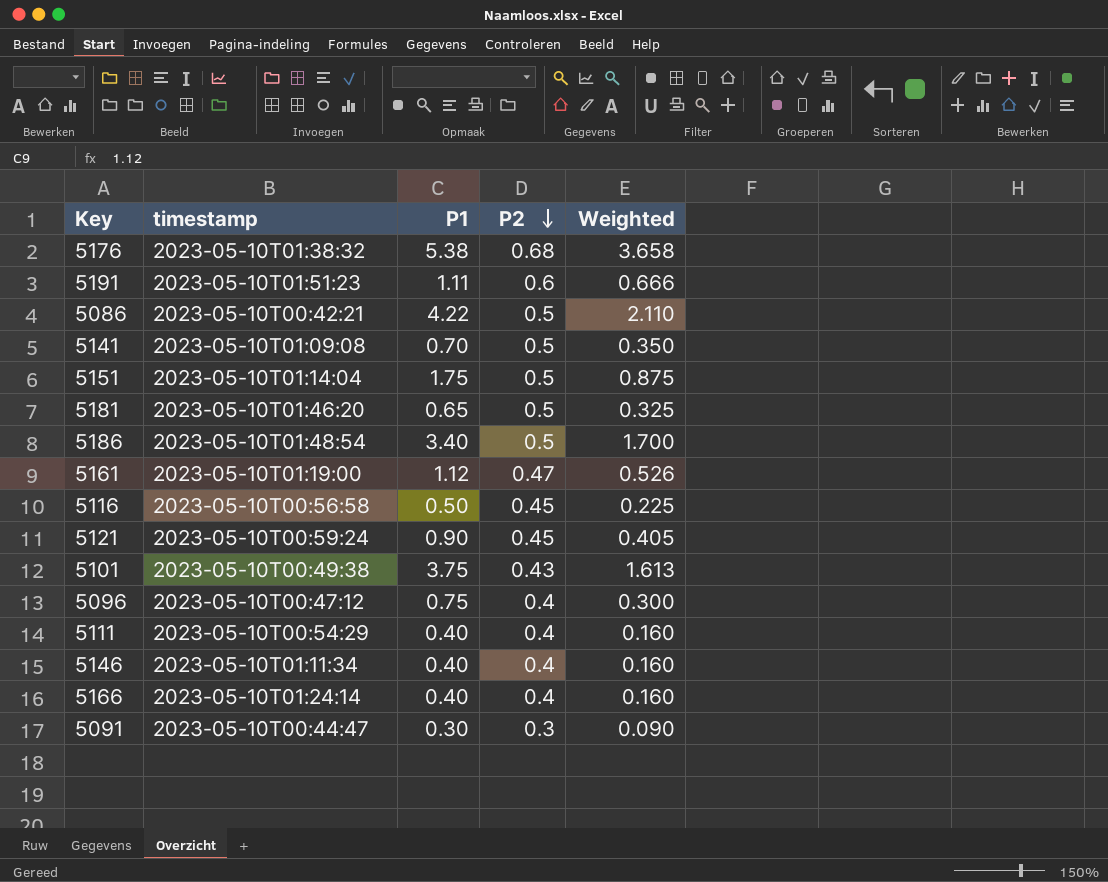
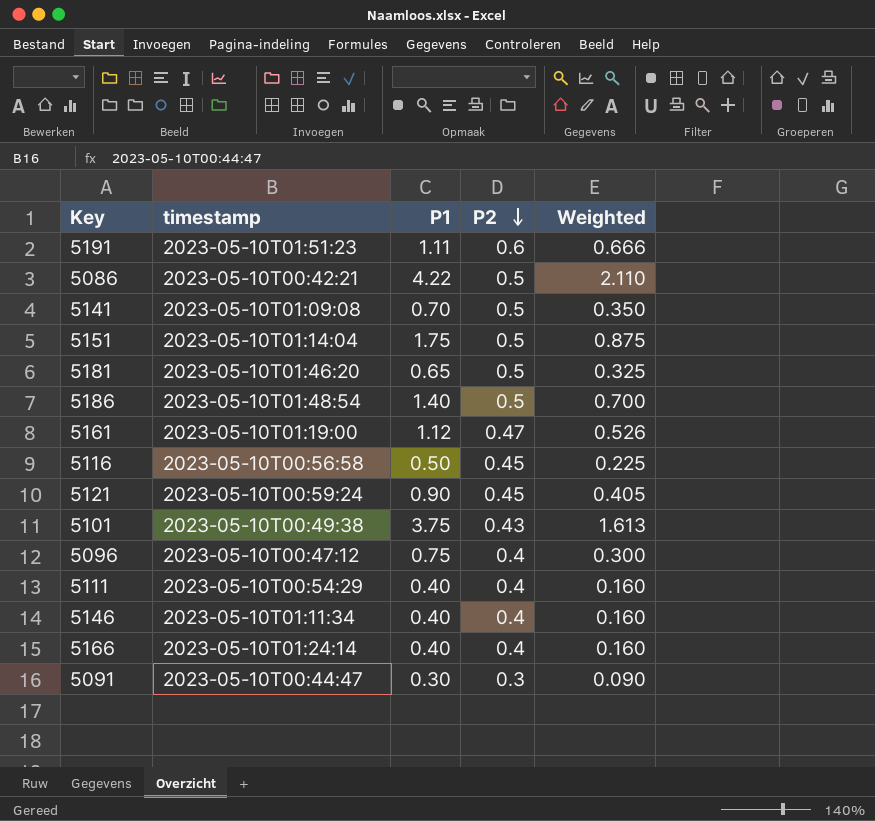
row 5176: 2023-05-10T01:38:32 | 5.38 | 0.68 | 3.658 -> none
5186 | P1: 3.40 -> 1.40
5186 | Weighted: 1.700 -> 0.700

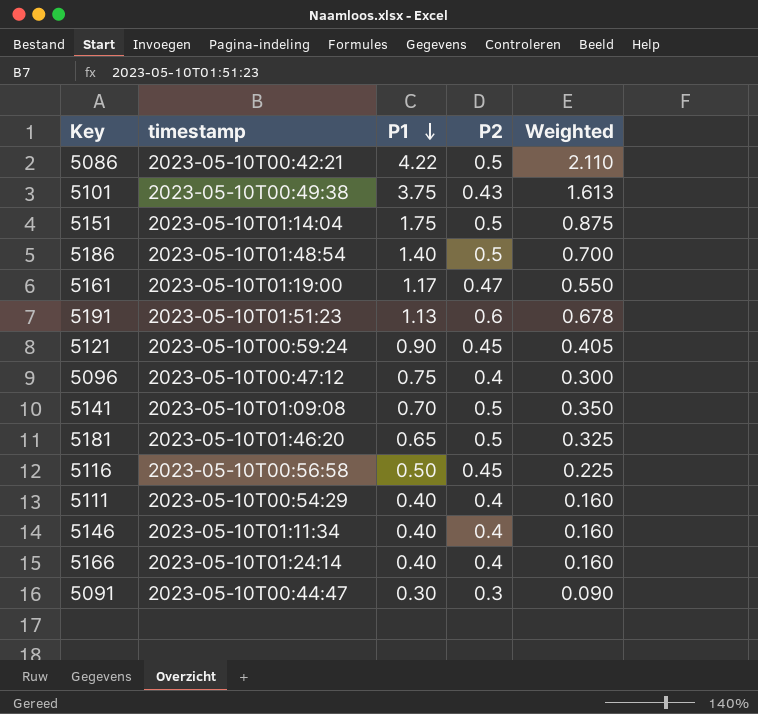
row order: P2 descending -> P1 descending
5161 | P1: 1.12 -> 1.17
5161 | Weighted: 0.526 -> 0.550
5191 | P1: 1.11 -> 1.13
5191 | Weighted: 0.666 -> 0.678

